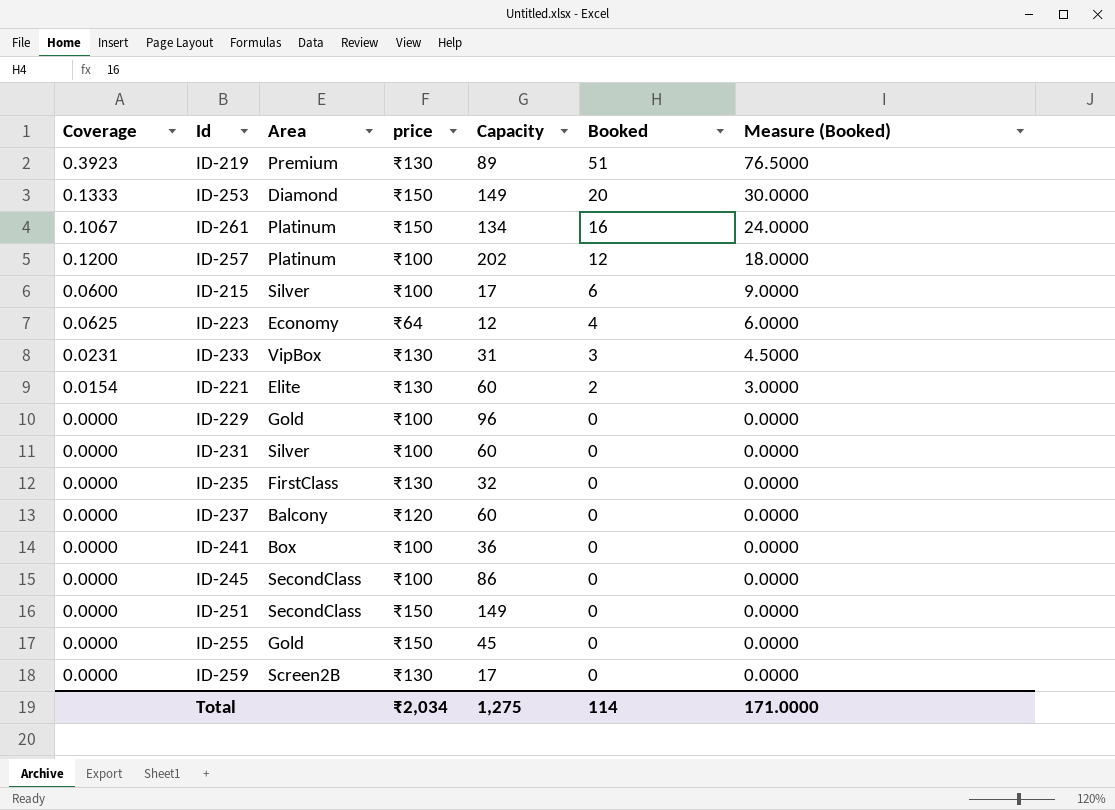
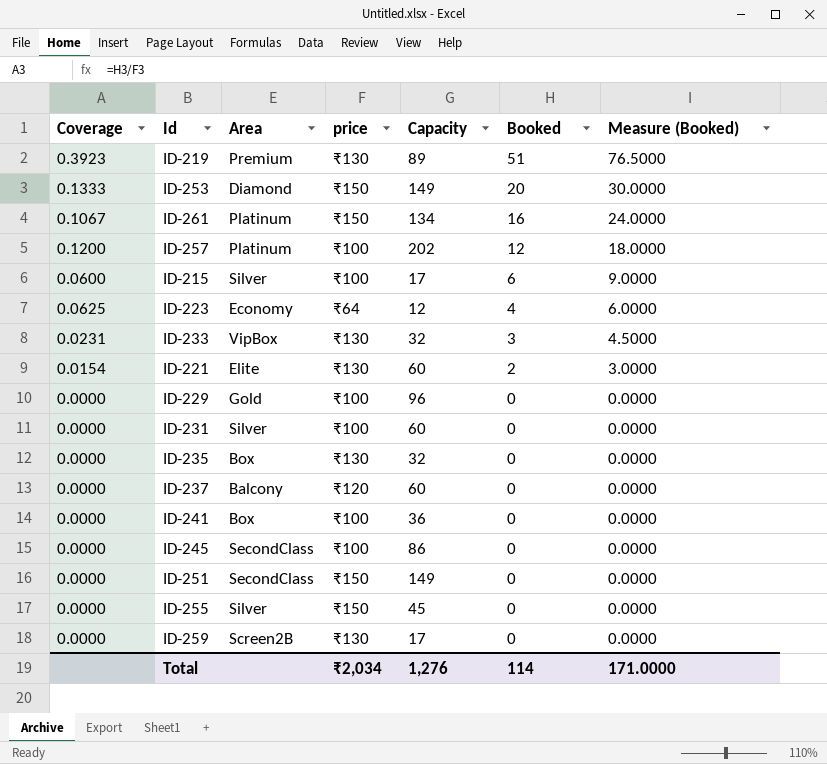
ID-233 | Capacity: 31 -> 32
ID-235 | Area: FirstClass -> Box
ID-255 | Area: Gold -> Silver
Total | Capacity: 1,275 -> 1,276

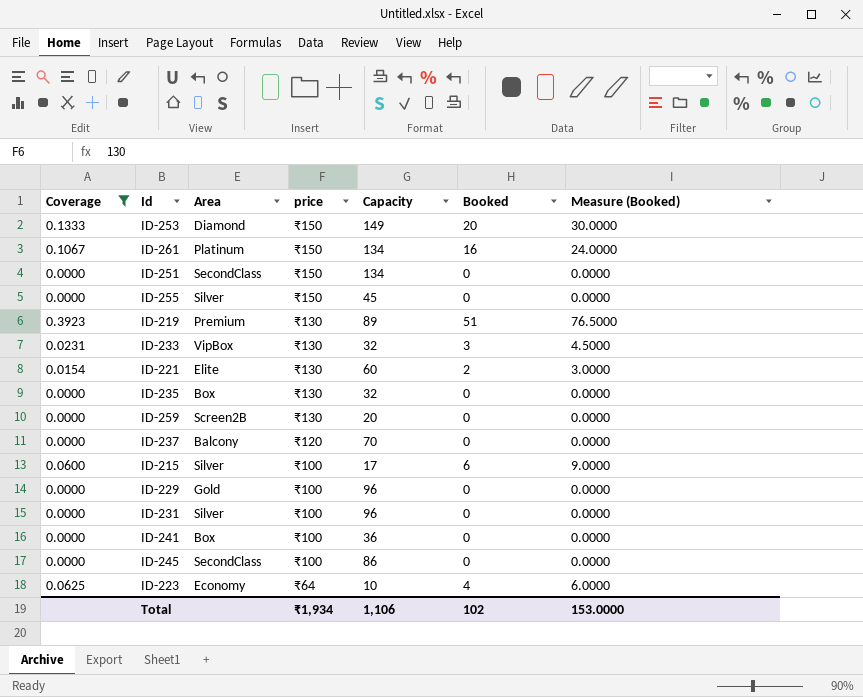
filter: none -> Coverage != 0.1200
row order: Booked descending -> price descending
ID-251 | Capacity: 149 -> 134
ID-259 | Capacity: 17 -> 20
ID-237 | Capacity: 60 -> 70
ID-231 | Capacity: 60 -> 96
ID-223 | Capacity: 12 -> 10
Total | price: ₹2,034 -> ₹1,934
Total | Capacity: 1,276 -> 1,106
Total | Booked: 114 -> 102
Total | Measure (Booked): 171.0000 -> 153.0000

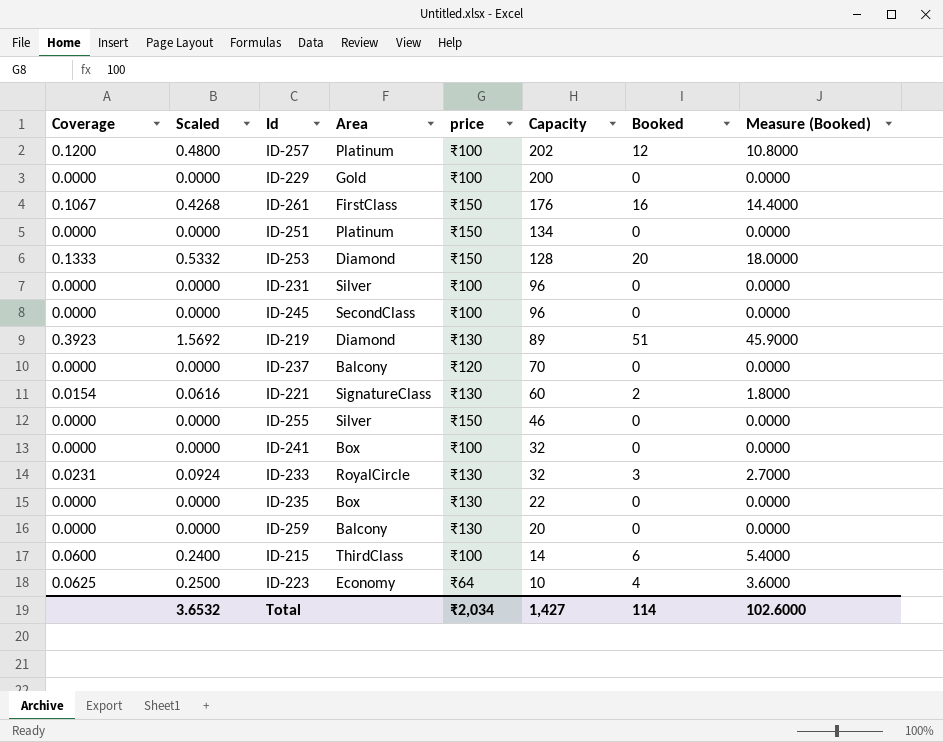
filter: Coverage != 0.1200 -> none
row order: price descending -> Capacity descending
column Scaled | formula: none -> [Coverage] * 4
column Measure (Booked) | formula: [Booked] * 1.5 -> [Booked] * 0.9
ID-229 | Capacity: 96 -> 200
ID-261 | Area: Platinum -> FirstClass
ID-261 | Capacity: 134 -> 176
ID-251 | Area: SecondClass -> Platinum
ID-253 | Capacity: 149 -> 128
ID-245 | Capacity: 86 -> 96
ID-219 | Area: Premium -> Diamond
ID-221 | Area: Elite -> SignatureClass
ID-255 | Capacity: 45 -> 46
ID-241 | Capacity: 36 -> 32
ID-233 | Area: VipBox -> RoyalCircle
ID-235 | Capacity: 32 -> 22
ID-259 | Area: Screen2B -> Balcony
ID-215 | Area: Silver -> ThirdClass
ID-215 | Capacity: 17 -> 14
Total | price: ₹1,934 -> ₹2,034
Total | Capacity: 1,106 -> 1,427
Total | Booked: 102 -> 114
Total | Measure (Booked): 153.0000 -> 102.6000

